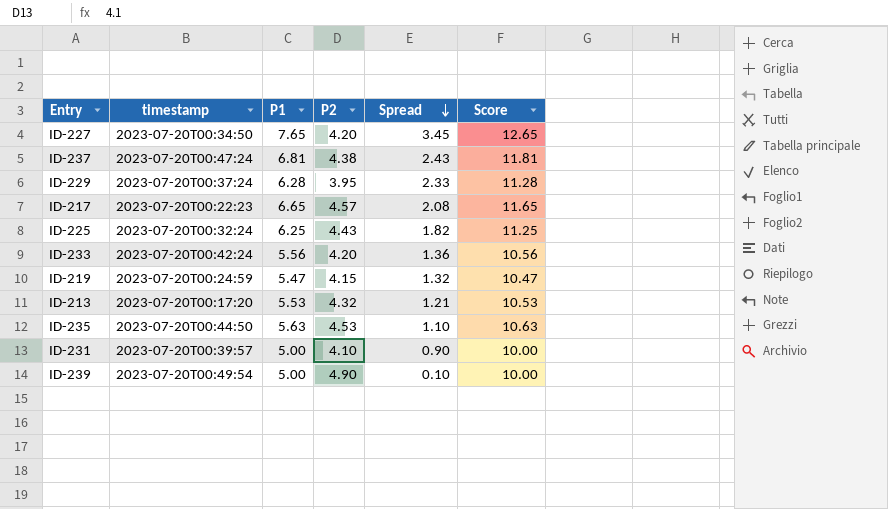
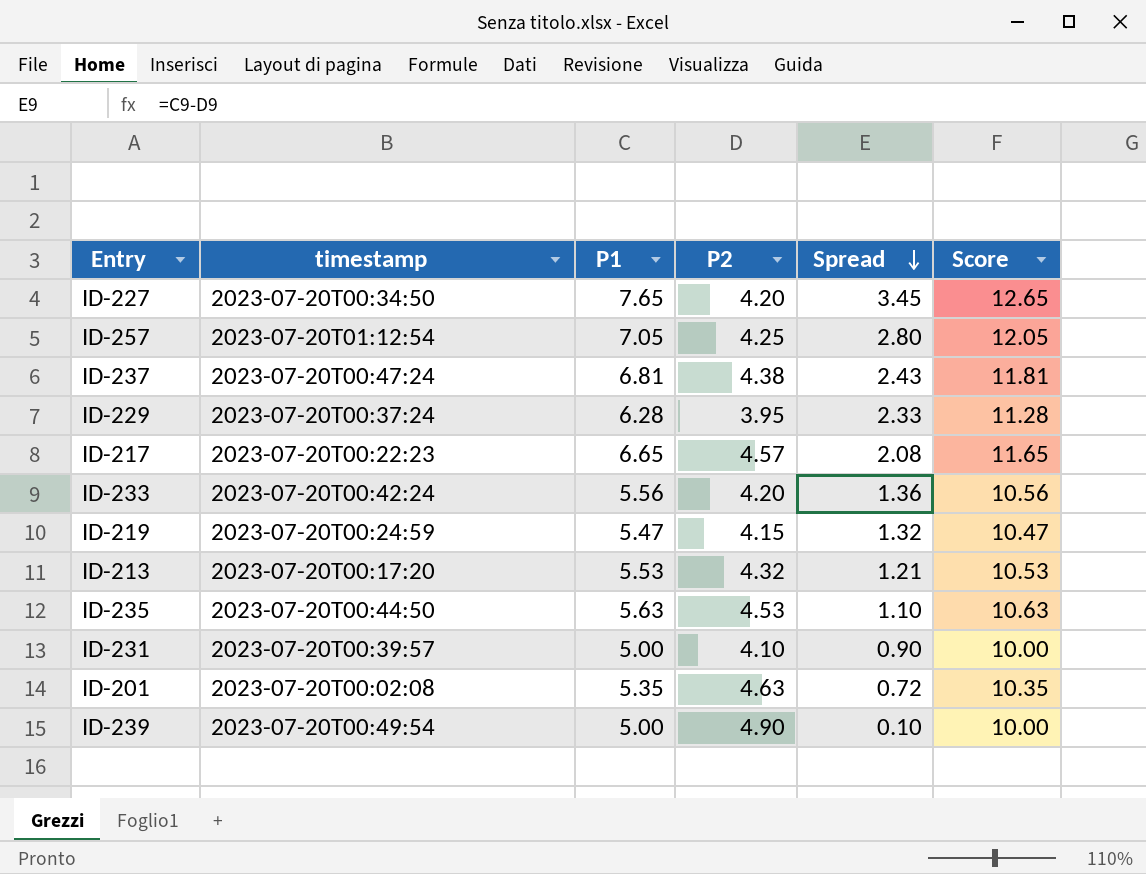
row ID-225: 2023-07-20T00:32:24 | 6.25 | 4.43 | 1.82 | 11.25 -> none
row ID-257: none -> 2023-07-20T01:12:54 | 7.05 | 4.25 | 2.80 | 12.05
row ID-201: none -> 2023-07-20T00:02:08 | 5.35 | 4.63 | 0.72 | 10.35

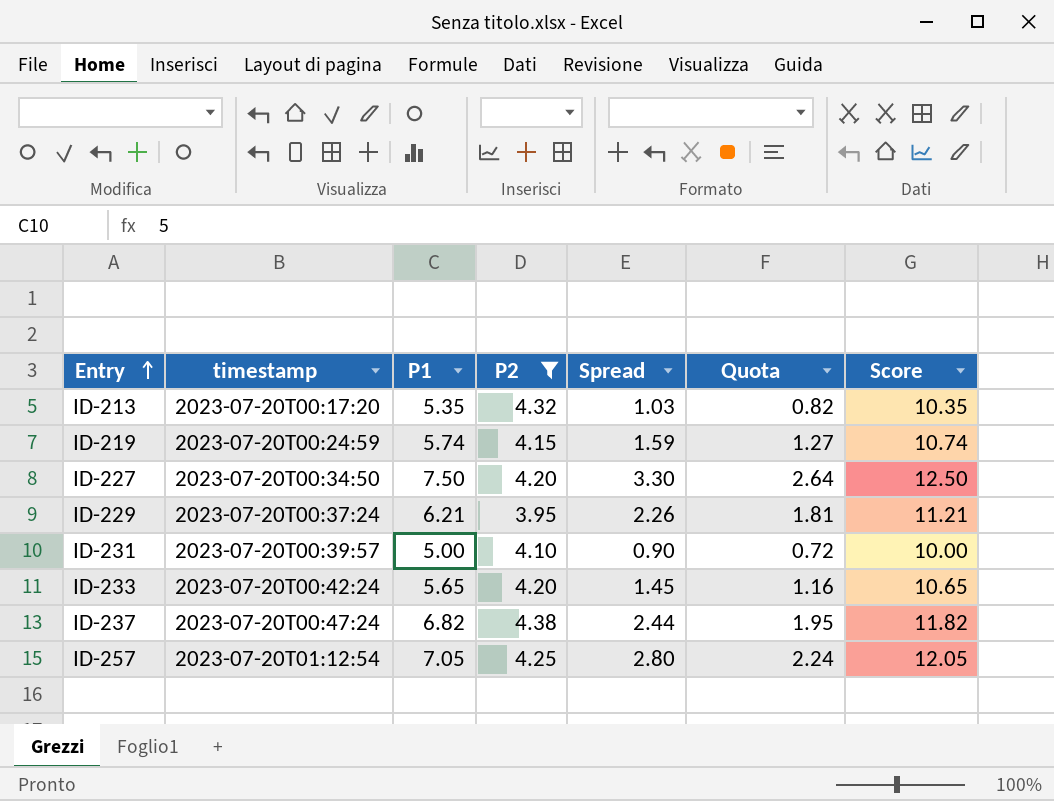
filter: none -> P2 <= 4.38
row order: Spread descending -> Entry ascending
column Quota | formula: none -> [Spread] * 0.8
ID-213 | P1: 5.53 -> 5.35
ID-213 | Spread: 1.21 -> 1.03
ID-213 | Score: 10.53 -> 10.35
ID-219 | P1: 5.47 -> 5.74
ID-219 | Spread: 1.32 -> 1.59
ID-219 | Score: 10.47 -> 10.74
ID-227 | P1: 7.65 -> 7.50
ID-227 | Spread: 3.45 -> 3.30
ID-227 | Score: 12.65 -> 12.50
ID-229 | P1: 6.28 -> 6.21
ID-229 | Spread: 2.33 -> 2.26
ID-229 | Score: 11.28 -> 11.21
ID-233 | P1: 5.56 -> 5.65
ID-233 | Spread: 1.36 -> 1.45
ID-233 | Score: 10.56 -> 10.65
ID-237 | P1: 6.81 -> 6.82
ID-237 | Spread: 2.43 -> 2.44
ID-237 | Score: 11.81 -> 11.82

